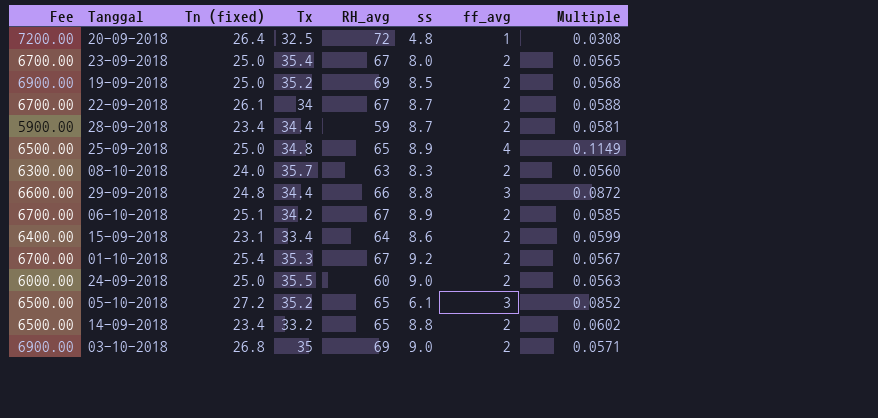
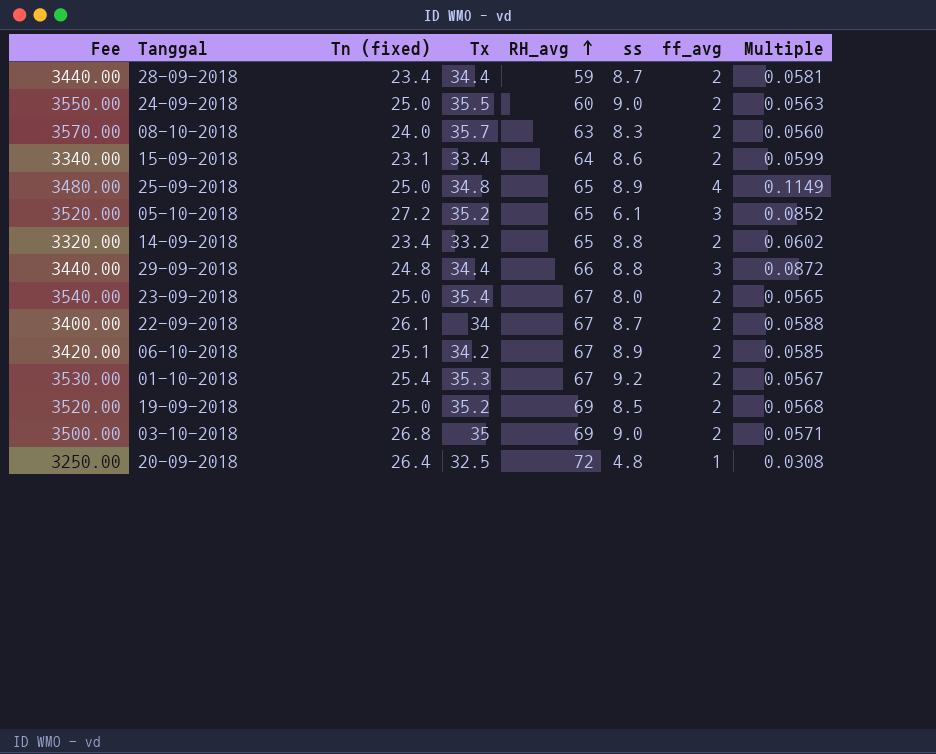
row order: none -> RH_avg ascending
column Fee | formula: [RH_avg] * 100 -> [Tx] * 100

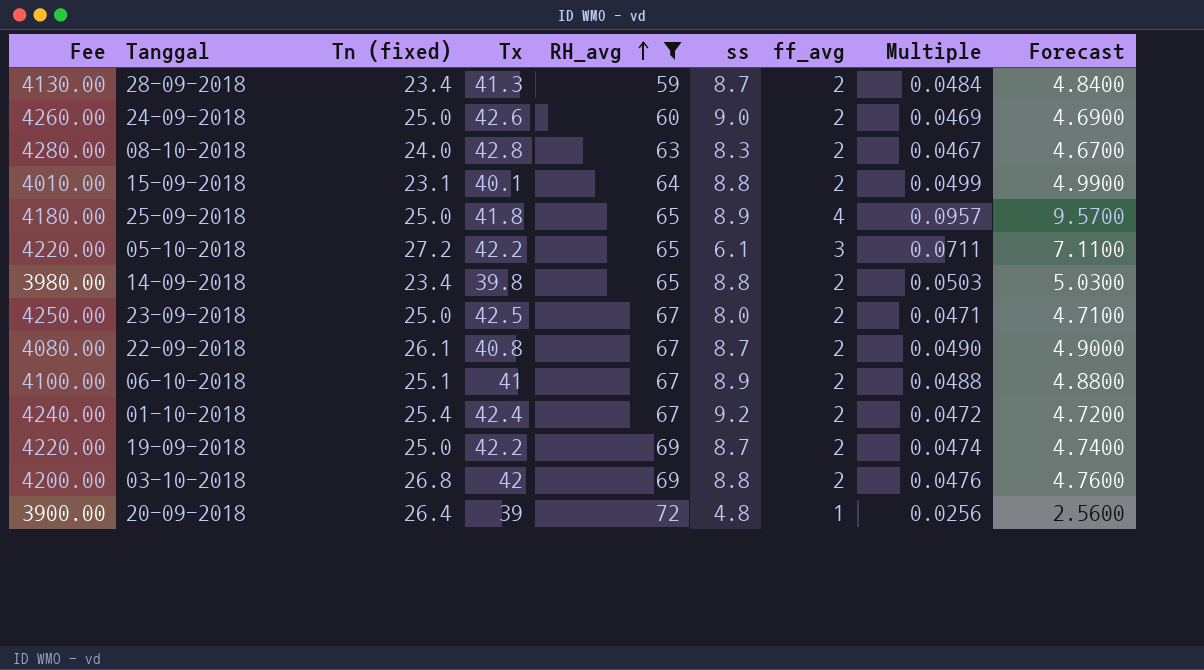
filter: none -> RH_avg != 66
column Forecast | formula: none -> [Multiple] * 100
28-09-2018 | Fee: 3440.00 -> 4130.00
28-09-2018 | Tx: 34.4 -> 41.3
28-09-2018 | Multiple: 0.0581 -> 0.0484
24-09-2018 | Fee: 3550.00 -> 4260.00
24-09-2018 | Tx: 35.5 -> 42.6
24-09-2018 | Multiple: 0.0563 -> 0.0469
08-10-2018 | Fee: 3570.00 -> 4280.00
08-10-2018 | Tx: 35.7 -> 42.8
08-10-2018 | Multiple: 0.0560 -> 0.0467
15-09-2018 | Fee: 3340.00 -> 4010.00
15-09-2018 | Tx: 33.4 -> 40.1
15-09-2018 | ss: 8.6 -> 8.8
15-09-2018 | Multiple: 0.0599 -> 0.0499
25-09-2018 | Fee: 3480.00 -> 4180.00
25-09-2018 | Tx: 34.8 -> 41.8
25-09-2018 | Multiple: 0.1149 -> 0.0957
05-10-2018 | Fee: 3520.00 -> 4220.00
05-10-2018 | Tx: 35.2 -> 42.2
05-10-2018 | Multiple: 0.0852 -> 0.0711
14-09-2018 | Fee: 3320.00 -> 3980.00
14-09-2018 | Tx: 33.2 -> 39.8
14-09-2018 | Multiple: 0.0602 -> 0.0503
23-09-2018 | Fee: 3540.00 -> 4250.00
23-09-2018 | Tx: 35.4 -> 42.5
23-09-2018 | Multiple: 0.0565 -> 0.0471
22-09-2018 | Fee: 3400.00 -> 4080.00
22-09-2018 | Tx: 34 -> 40.8
22-09-2018 | Multiple: 0.0588 -> 0.0490
06-10-2018 | Fee: 3420.00 -> 4100.00
06-10-2018 | Tx: 34.2 -> 41
06-10-2018 | Multiple: 0.0585 -> 0.0488
01-10-2018 | Fee: 3530.00 -> 4240.00
01-10-2018 | Tx: 35.3 -> 42.4
01-10-2018 | Multiple: 0.0567 -> 0.0472
19-09-2018 | Fee: 3520.00 -> 4220.00
19-09-2018 | Tx: 35.2 -> 42.2
19-09-2018 | ss: 8.5 -> 8.7
19-09-2018 | Multiple: 0.0568 -> 0.0474
03-10-2018 | Fee: 3500.00 -> 4200.00
03-10-2018 | Tx: 35 -> 42
03-10-2018 | ss: 9.0 -> 8.8
03-10-2018 | Multiple: 0.0571 -> 0.0476
20-09-2018 | Fee: 3250.00 -> 3900.00
20-09-2018 | Tx: 32.5 -> 39
20-09-2018 | Multiple: 0.0308 -> 0.0256

